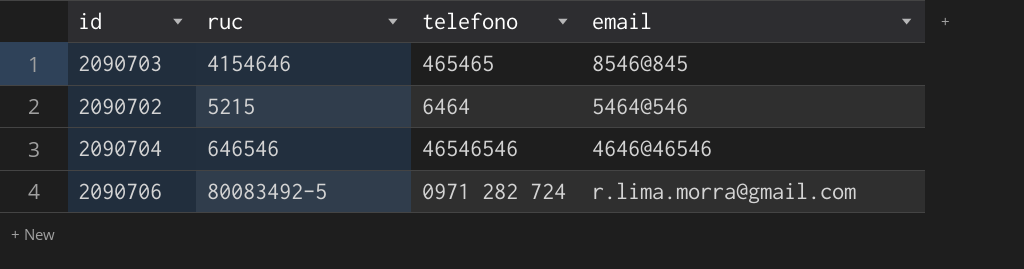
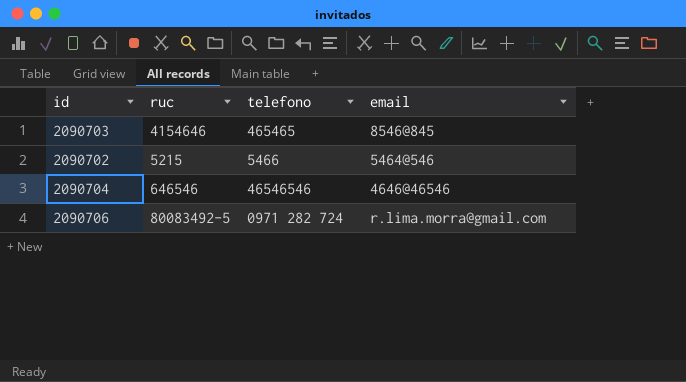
2090702 | telefono: 6464 -> 5466

